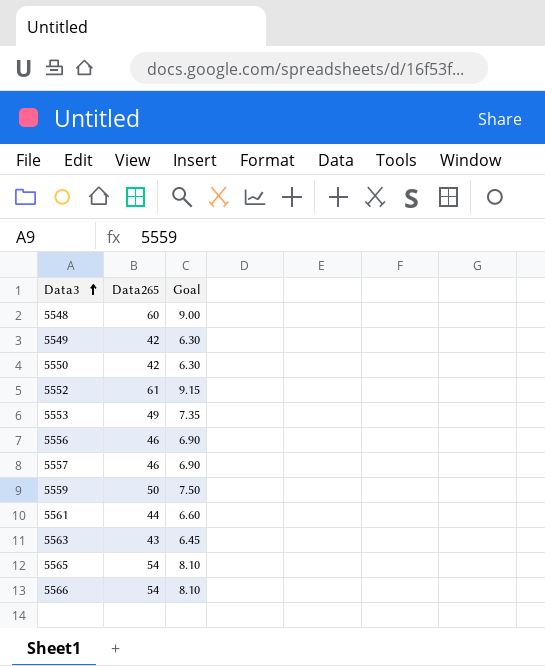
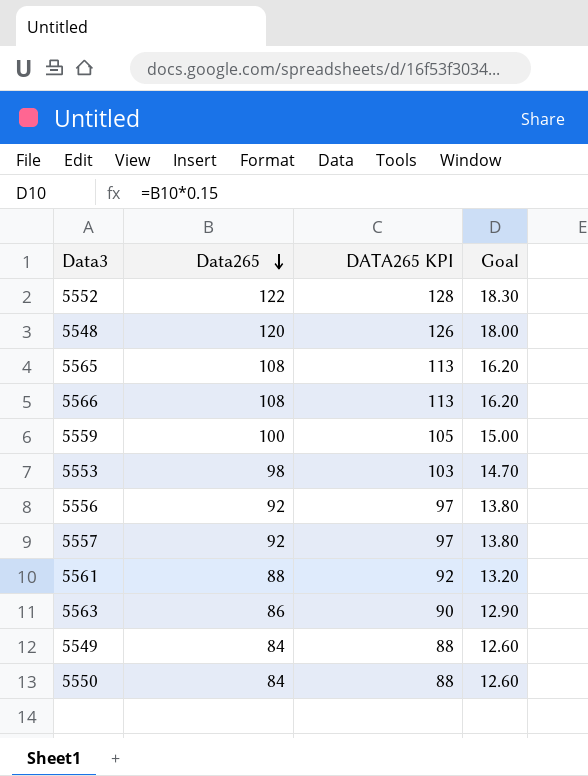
row order: Data3 ascending -> Data265 descending
column DATA265 KPI | formula: none -> [Data265] * 1.05
5552 | Data265: 61 -> 122
5552 | Goal: 9.15 -> 18.30
5548 | Data265: 60 -> 120
5548 | Goal: 9.00 -> 18.00
5565 | Data265: 54 -> 108
5565 | Goal: 8.10 -> 16.20
5566 | Data265: 54 -> 108
5566 | Goal: 8.10 -> 16.20
5559 | Data265: 50 -> 100
5559 | Goal: 7.50 -> 15.00
5553 | Data265: 49 -> 98
5553 | Goal: 7.35 -> 14.70
5556 | Data265: 46 -> 92
5556 | Goal: 6.90 -> 13.80
5557 | Data265: 46 -> 92
5557 | Goal: 6.90 -> 13.80
5561 | Data265: 44 -> 88
5561 | Goal: 6.60 -> 13.20
5563 | Data265: 43 -> 86
5563 | Goal: 6.45 -> 12.90
5549 | Data265: 42 -> 84
5549 | Goal: 6.30 -> 12.60
5550 | Data265: 42 -> 84
5550 | Goal: 6.30 -> 12.60

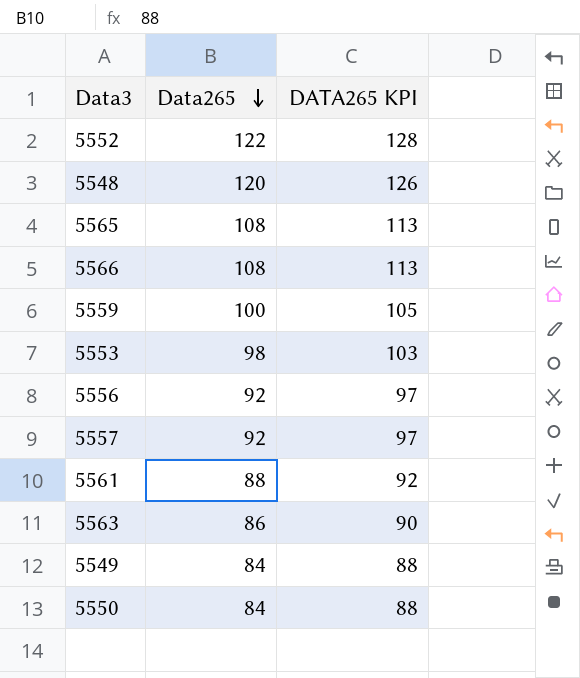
column Goal | formula: [Data265] * 0.15 -> none

